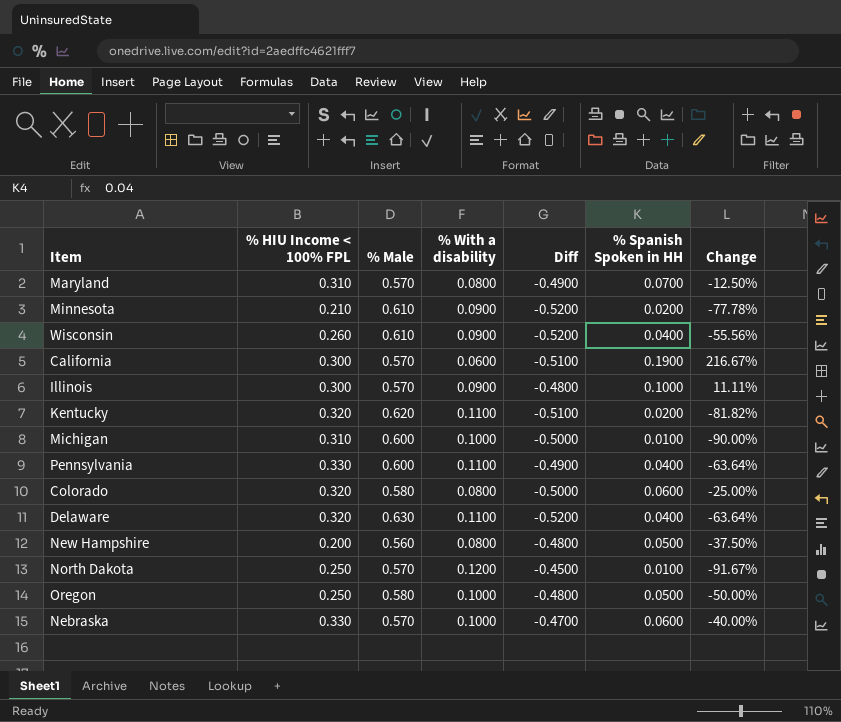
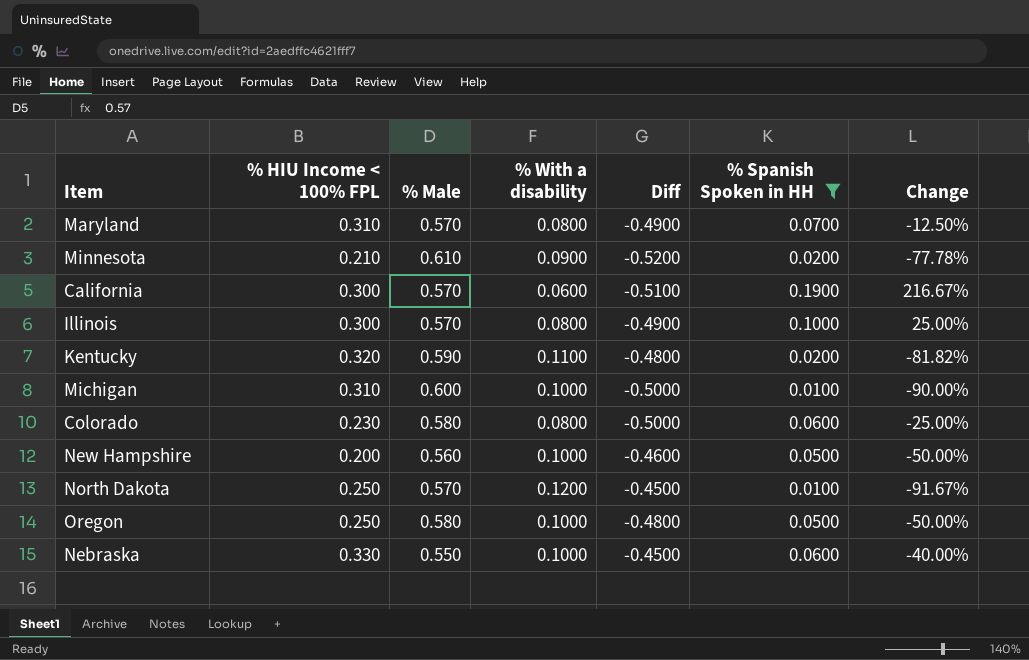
filter: none -> % Spanish Spoken in HH != 0.0400
Illinois | % With a disability: 0.0900 -> 0.0800
Illinois | Diff: -0.4800 -> -0.4900
Illinois | Change: 11.11% -> 25.00%
Kentucky | % Male: 0.620 -> 0.590
Kentucky | Diff: -0.5100 -> -0.4800
Colorado | % HIU Income < 100% FPL: 0.320 -> 0.230
New Hampshire | % With a disability: 0.0800 -> 0.1000
New Hampshire | Diff: -0.4800 -> -0.4600
New Hampshire | Change: -37.50% -> -50.00%
Nebraska | % Male: 0.570 -> 0.550
Nebraska | Diff: -0.4700 -> -0.4500

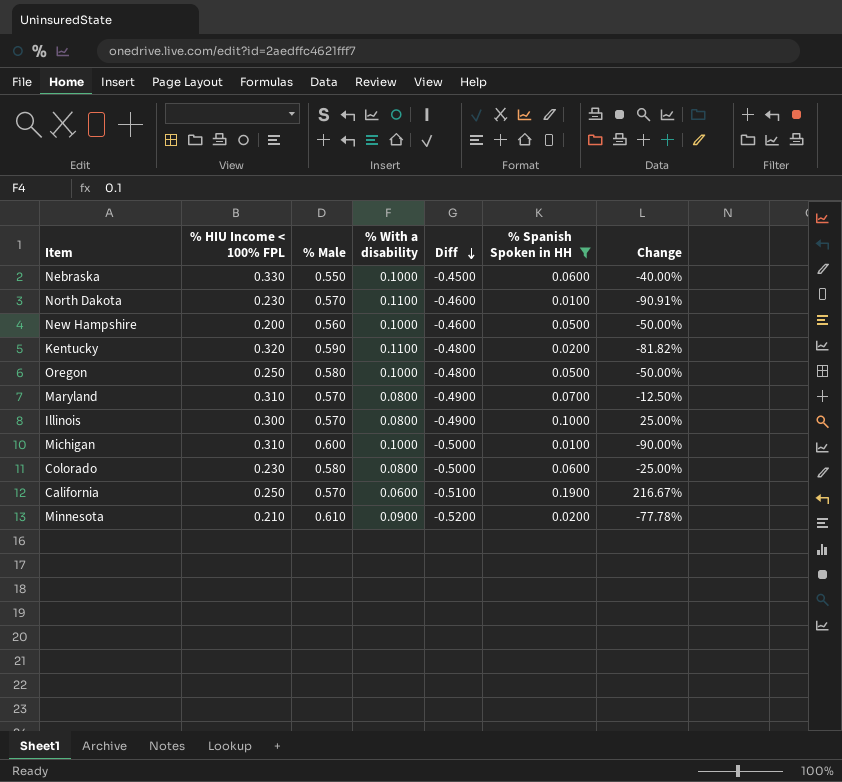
row order: none -> Diff descending
North Dakota | % HIU Income < 100% FPL: 0.250 -> 0.230
North Dakota | % With a disability: 0.1200 -> 0.1100
North Dakota | Diff: -0.4500 -> -0.4600
North Dakota | Change: -91.67% -> -90.91%
California | % HIU Income < 100% FPL: 0.300 -> 0.250

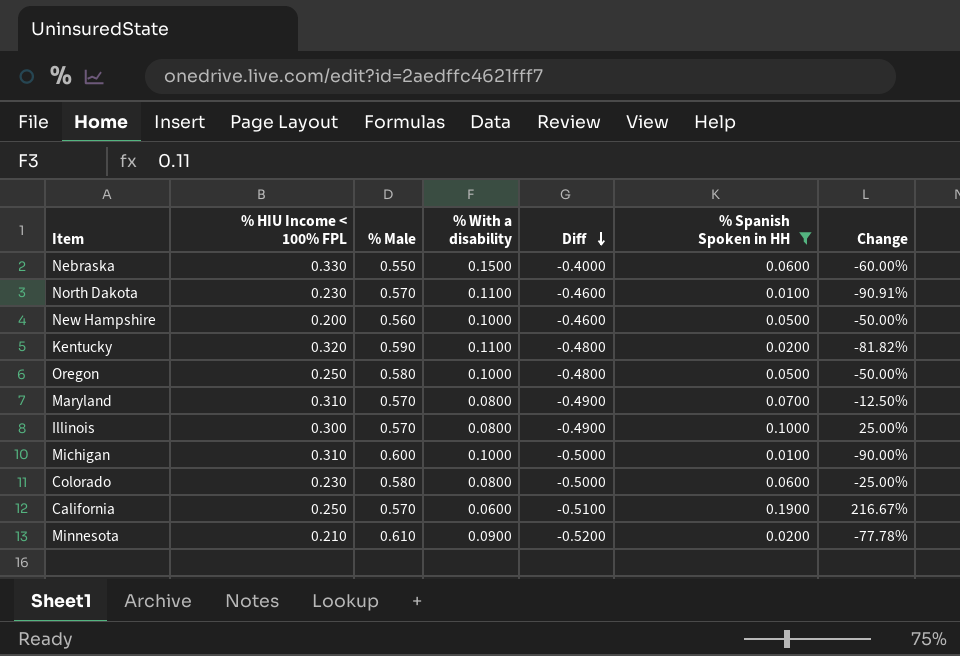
Nebraska | % With a disability: 0.1000 -> 0.1500
Nebraska | Diff: -0.4500 -> -0.4000
Nebraska | Change: -40.00% -> -60.00%

